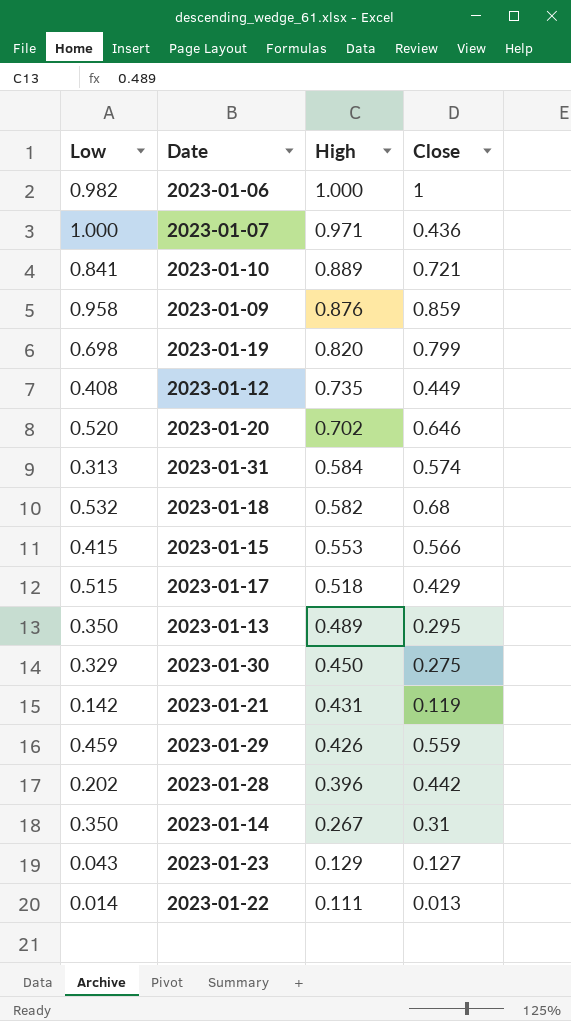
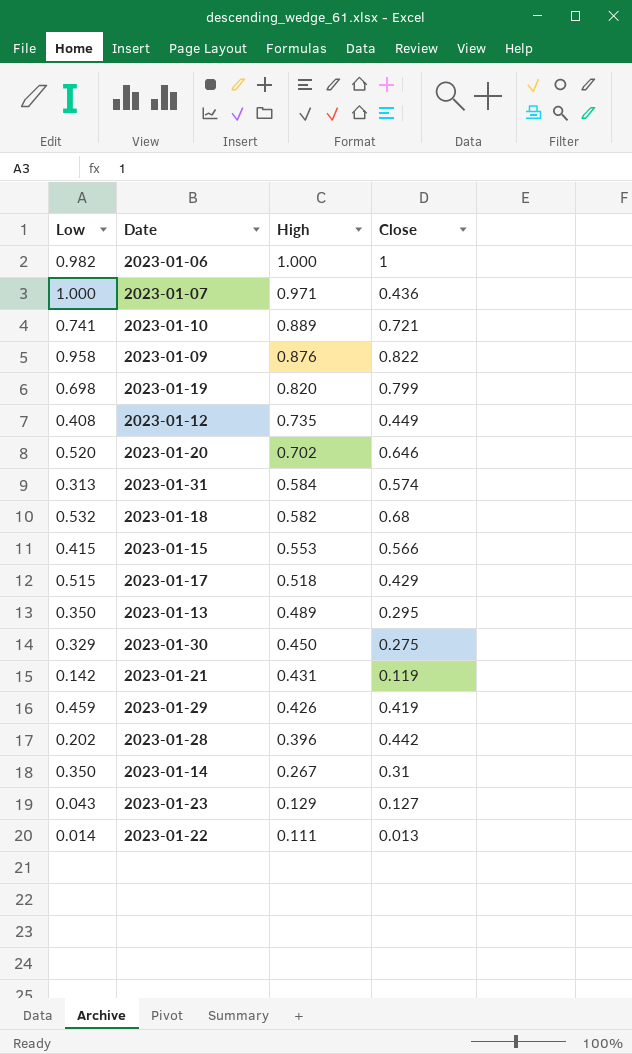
2023-01-10 | Low: 0.841 -> 0.741
2023-01-09 | Close: 0.859 -> 0.822
2023-01-29 | Close: 0.559 -> 0.419

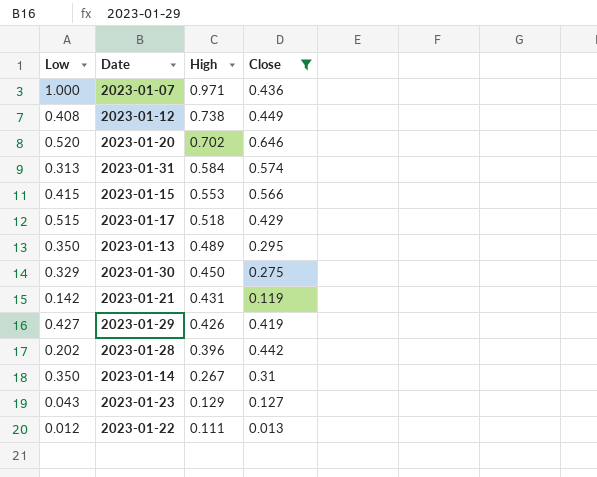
filter: none -> Close <= 0.646
2023-01-12 | High: 0.735 -> 0.738
2023-01-29 | Low: 0.459 -> 0.427
2023-01-22 | Low: 0.014 -> 0.012

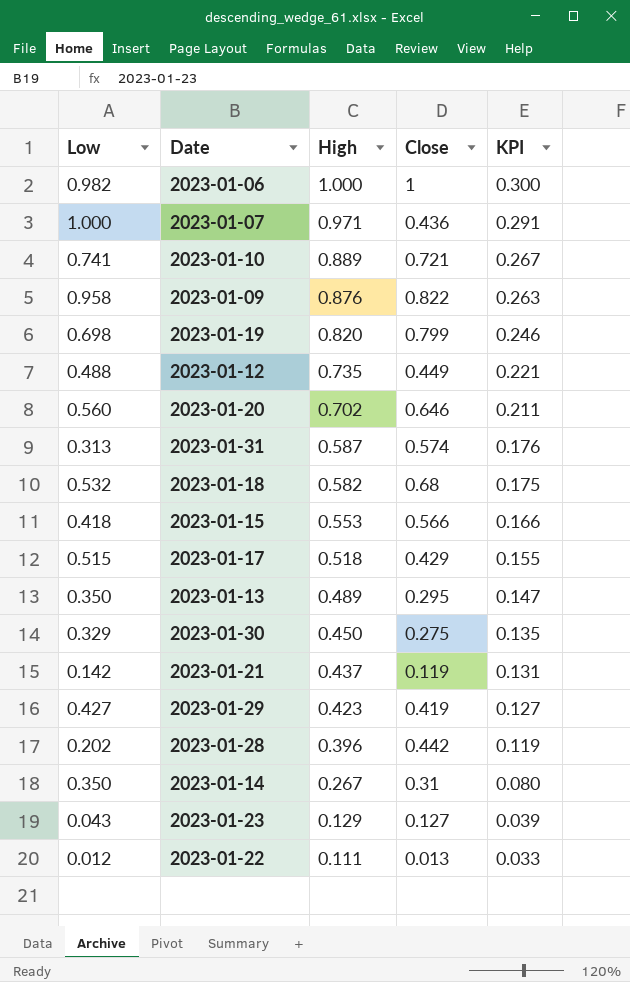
filter: Close <= 0.646 -> none
column KPI | formula: none -> [High] * 0.3
2023-01-12 | Low: 0.408 -> 0.488
2023-01-12 | High: 0.738 -> 0.735
2023-01-20 | Low: 0.520 -> 0.560
2023-01-31 | High: 0.584 -> 0.587
2023-01-15 | Low: 0.415 -> 0.418
2023-01-21 | High: 0.431 -> 0.437
2023-01-29 | High: 0.426 -> 0.423

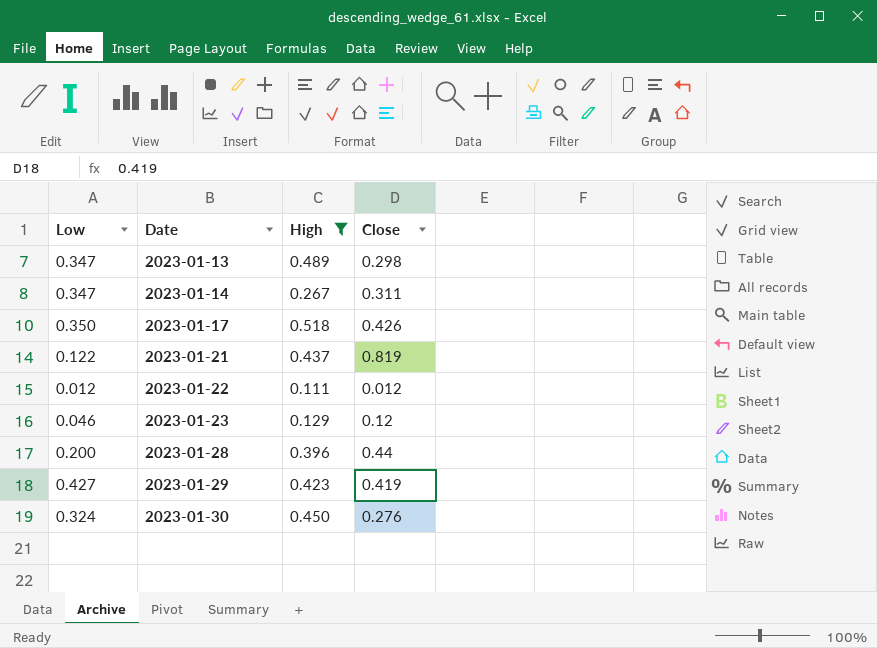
filter: none -> High <= 0.518
row order: High descending -> Date ascending
column KPI | formula: [High] * 0.3 -> none
2023-01-13 | Low: 0.350 -> 0.347
2023-01-13 | Close: 0.295 -> 0.298
2023-01-14 | Low: 0.350 -> 0.347
2023-01-14 | Close: 0.31 -> 0.311
2023-01-17 | Low: 0.515 -> 0.350
2023-01-17 | Close: 0.429 -> 0.426
2023-01-21 | Low: 0.142 -> 0.122
2023-01-21 | Close: 0.119 -> 0.819
2023-01-22 | Close: 0.013 -> 0.012
2023-01-23 | Low: 0.043 -> 0.046
2023-01-23 | Close: 0.127 -> 0.12
2023-01-28 | Low: 0.202 -> 0.200
2023-01-28 | Close: 0.442 -> 0.44
2023-01-30 | Low: 0.329 -> 0.324
2023-01-30 | Close: 0.275 -> 0.276

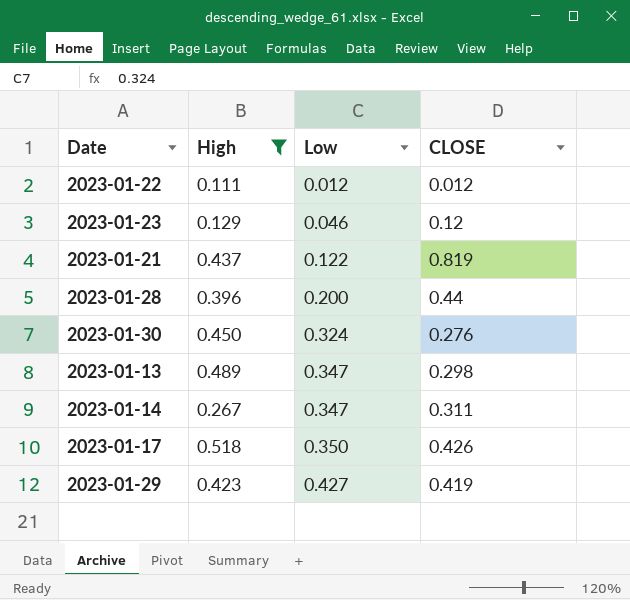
row order: Date ascending -> Low ascending
column Low | position: 1 -> 3
column name: Close -> CLOSE

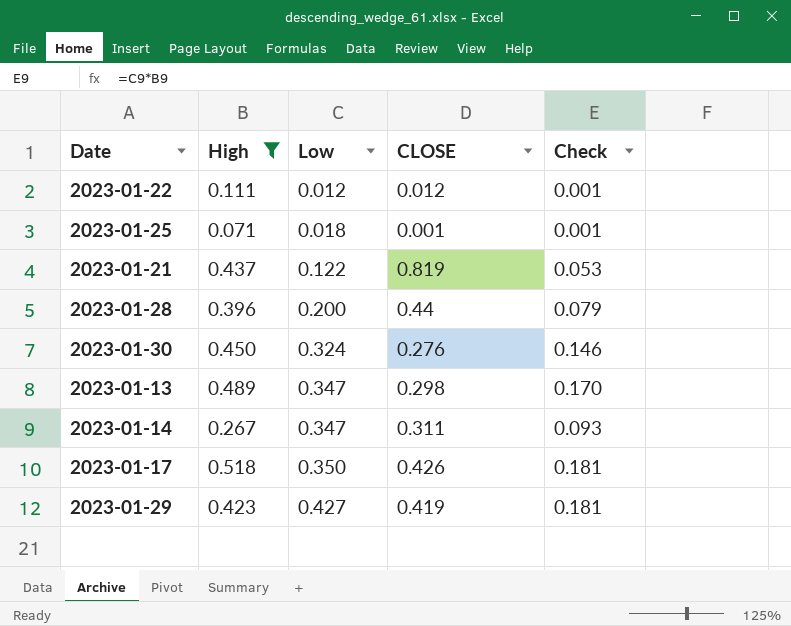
column Check | formula: none -> [High] * [Low]
row 2023-01-23: 0.129 | 0.046 | 0.12 -> none
row 2023-01-25: none -> 0.071 | 0.018 | 0.001 | 0.001

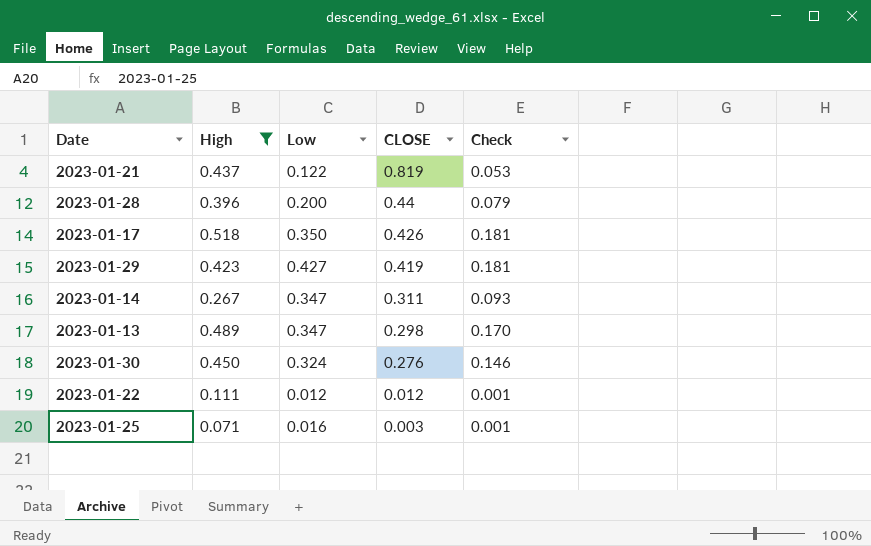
row order: Low ascending -> CLOSE descending
2023-01-25 | Low: 0.018 -> 0.016
2023-01-25 | CLOSE: 0.001 -> 0.003

